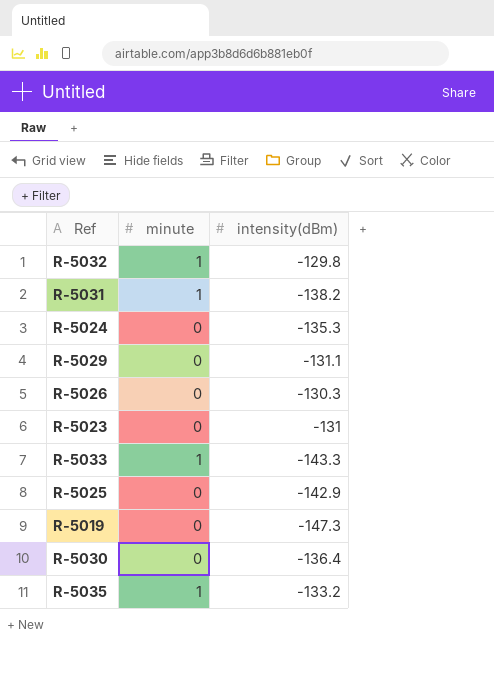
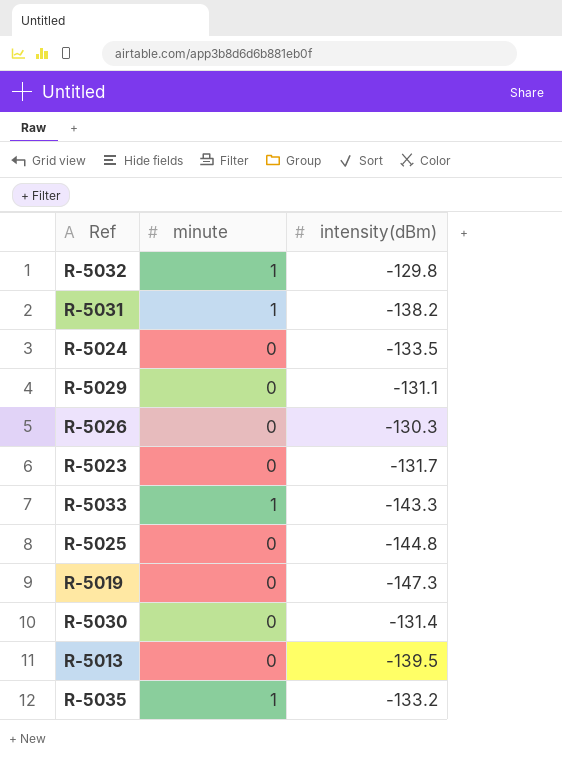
R-5024 | intensity(dBm): -135.3 -> -133.5
R-5023 | intensity(dBm): -131 -> -131.7
R-5025 | intensity(dBm): -142.9 -> -144.8
R-5030 | intensity(dBm): -136.4 -> -131.4
row R-5013: none -> 0 | -139.5

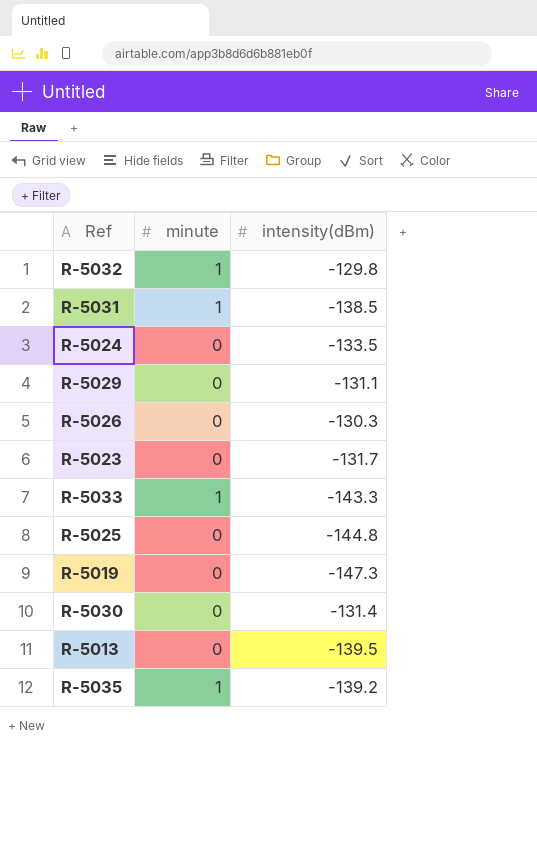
R-5031 | intensity(dBm): -138.2 -> -138.5
R-5035 | intensity(dBm): -133.2 -> -139.2

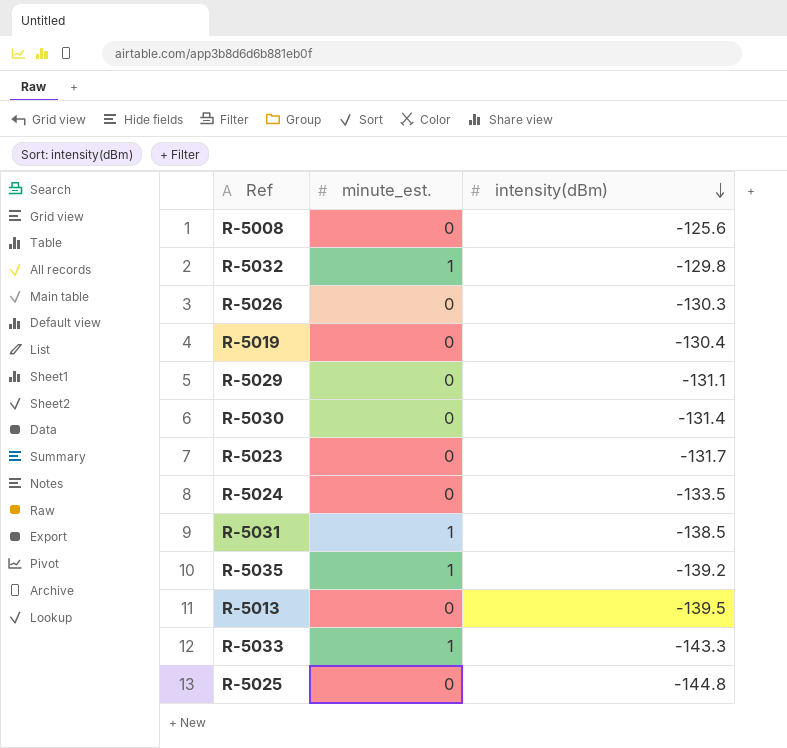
row order: none -> intensity(dBm) descending
column name: minute -> minute_est.
row R-5008: none -> 0 | -125.6
R-5019 | intensity(dBm): -147.3 -> -130.4

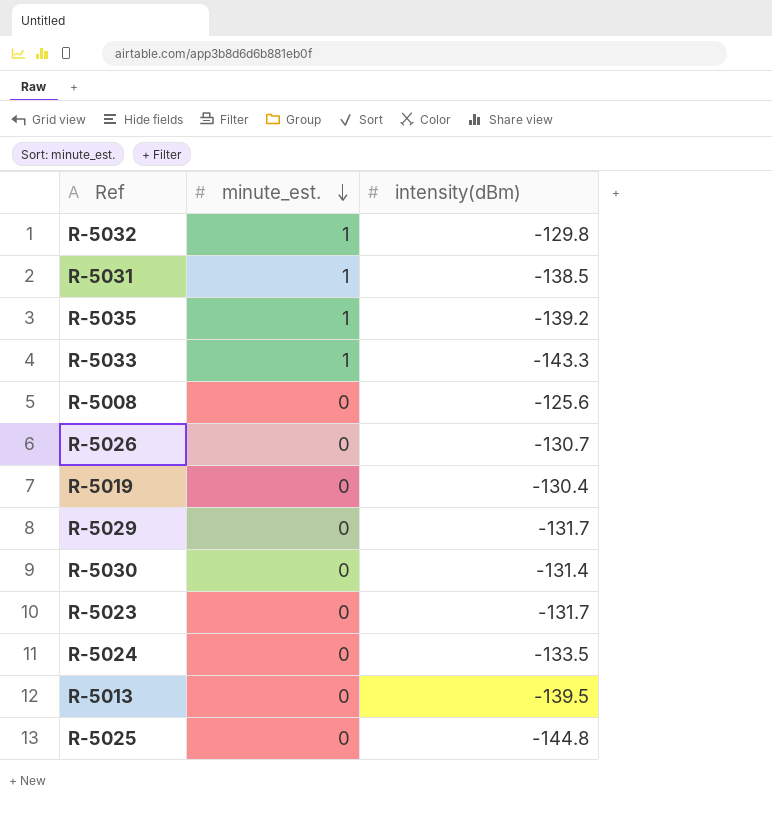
row order: intensity(dBm) descending -> minute_est. descending
R-5026 | intensity(dBm): -130.3 -> -130.7
R-5029 | intensity(dBm): -131.1 -> -131.7

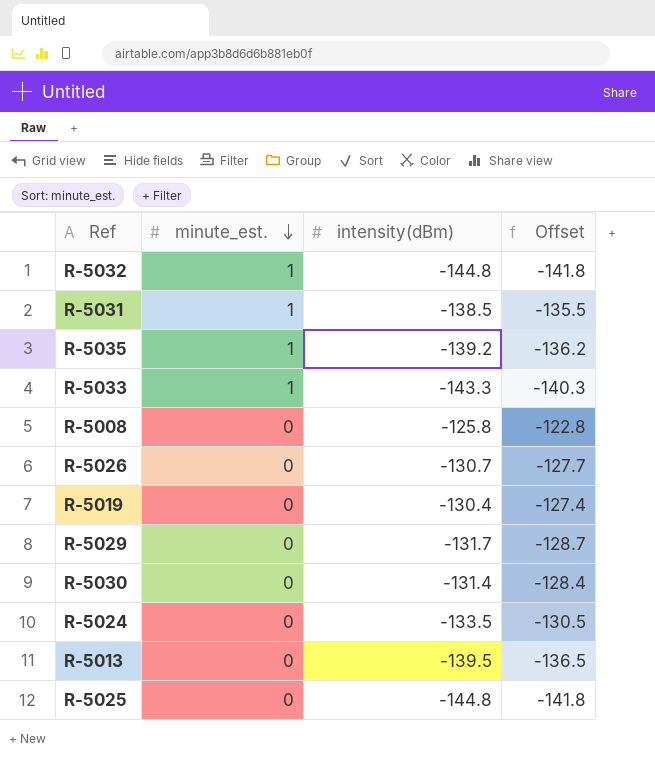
column Offset | formula: none -> [intensity(dBm)] + 3
row R-5023: 0 | -131.7 -> none
R-5032 | intensity(dBm): -129.8 -> -144.8
R-5008 | intensity(dBm): -125.6 -> -125.8

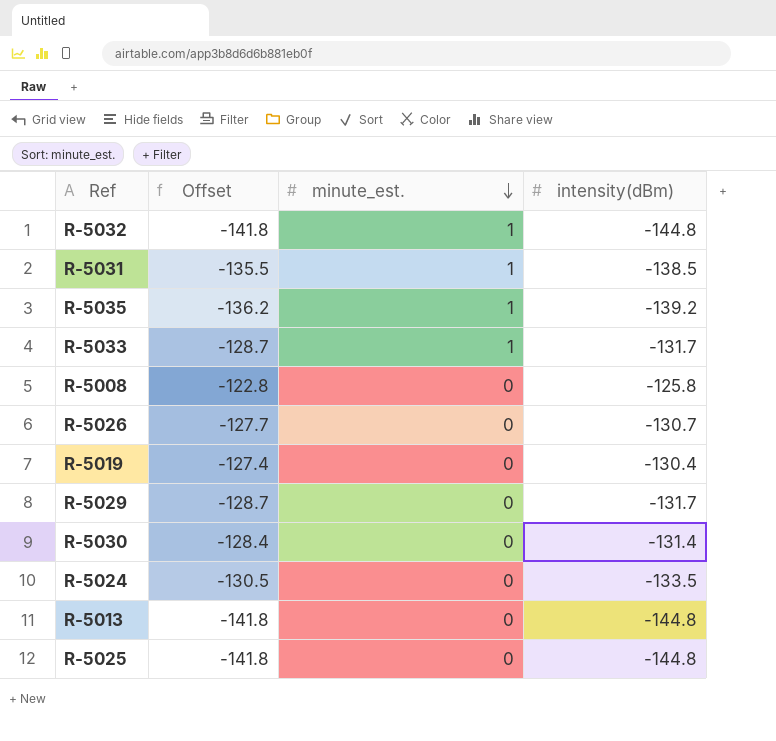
column Offset | position: 4 -> 2
R-5033 | Offset: -140.3 -> -128.7
R-5033 | intensity(dBm): -143.3 -> -131.7
R-5013 | Offset: -136.5 -> -141.8
R-5013 | intensity(dBm): -139.5 -> -144.8

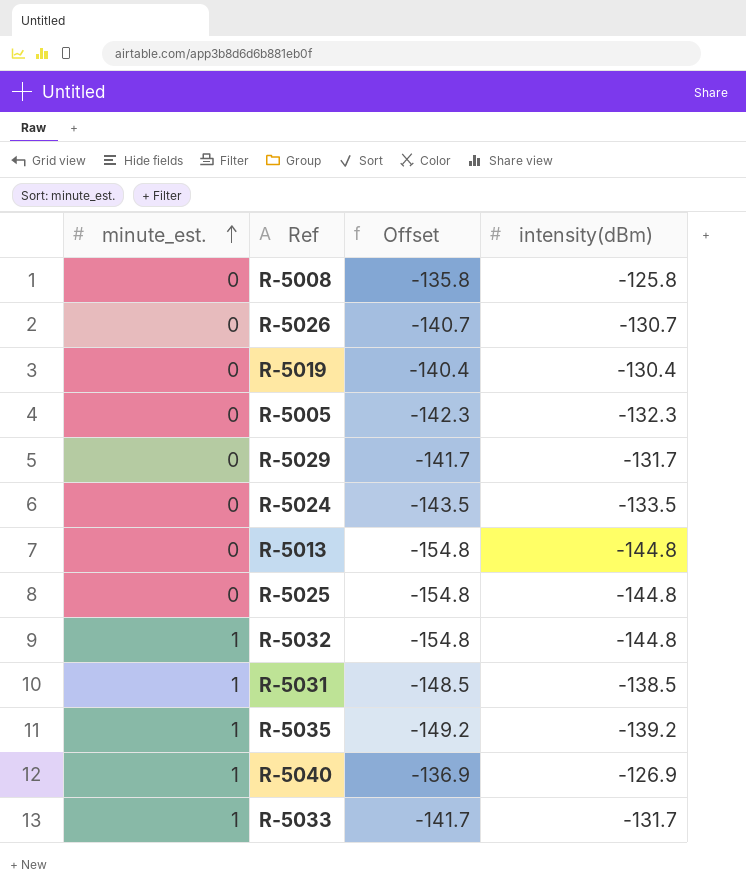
row order: minute_est. descending -> minute_est. ascending
column minute_est. | position: 3 -> 1
column Offset | formula: [intensity(dBm)] + 3 -> [intensity(dBm)] - 10
row R-5030: -128.4 | 0 | -131.4 -> none
row R-5005: none -> 0 | -142.3 | -132.3
row R-5040: none -> 1 | -136.9 | -126.9

